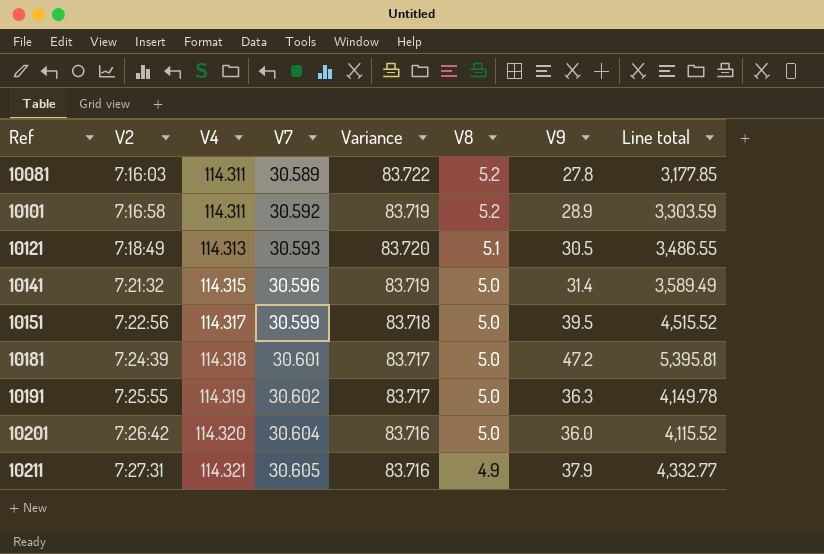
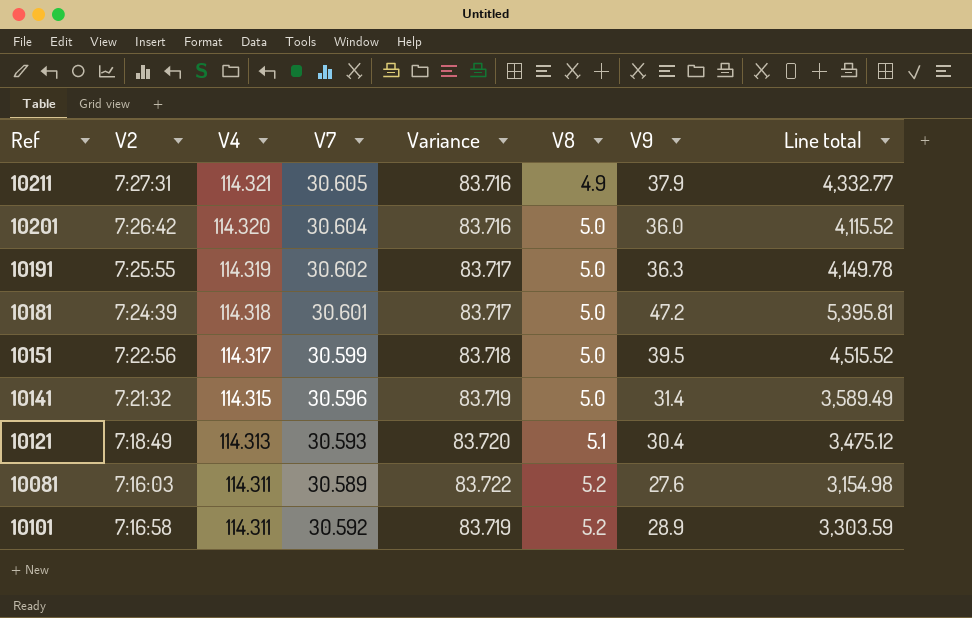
row order: Ref ascending -> V4 descending
10121 | V9: 30.5 -> 30.4
10121 | Line total: 3,486.55 -> 3,475.12
10081 | V9: 27.8 -> 27.6
10081 | Line total: 3,177.85 -> 3,154.98

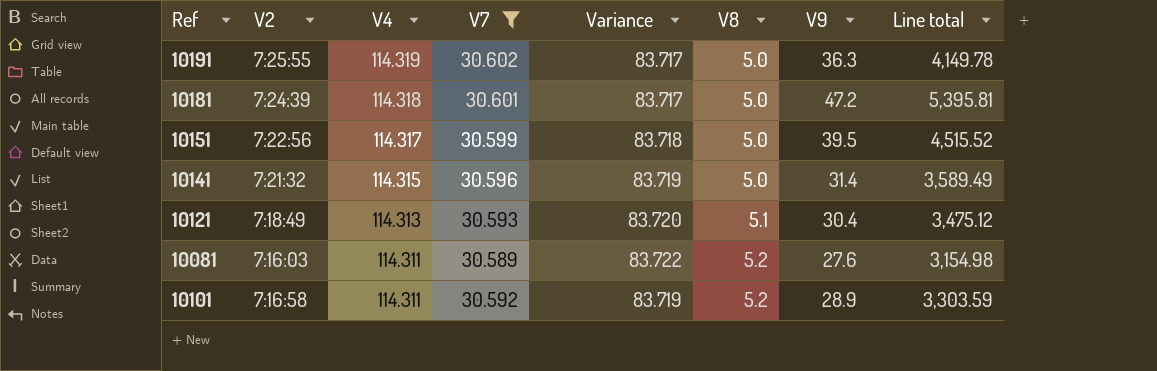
filter: none -> V7 <= 30.602

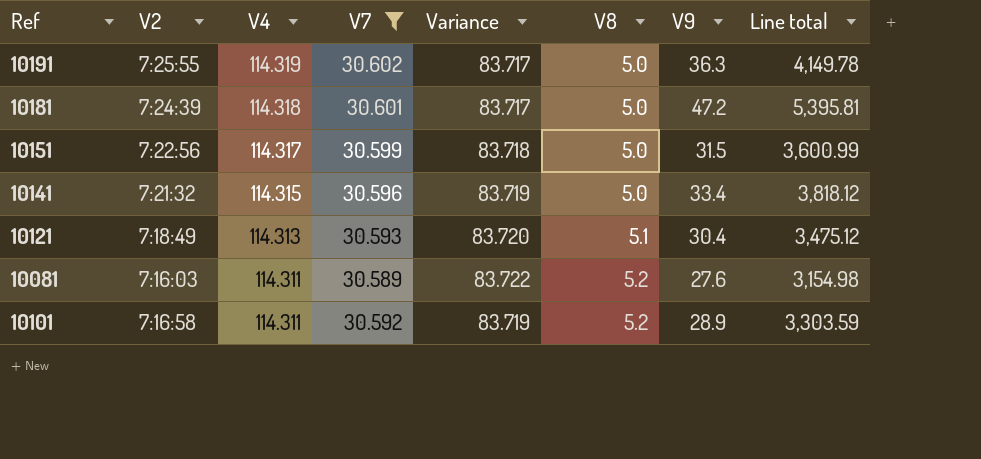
10151 | V9: 39.5 -> 31.5
10151 | Line total: 4,515.52 -> 3,600.99
10141 | V9: 31.4 -> 33.4
10141 | Line total: 3,589.49 -> 3,818.12

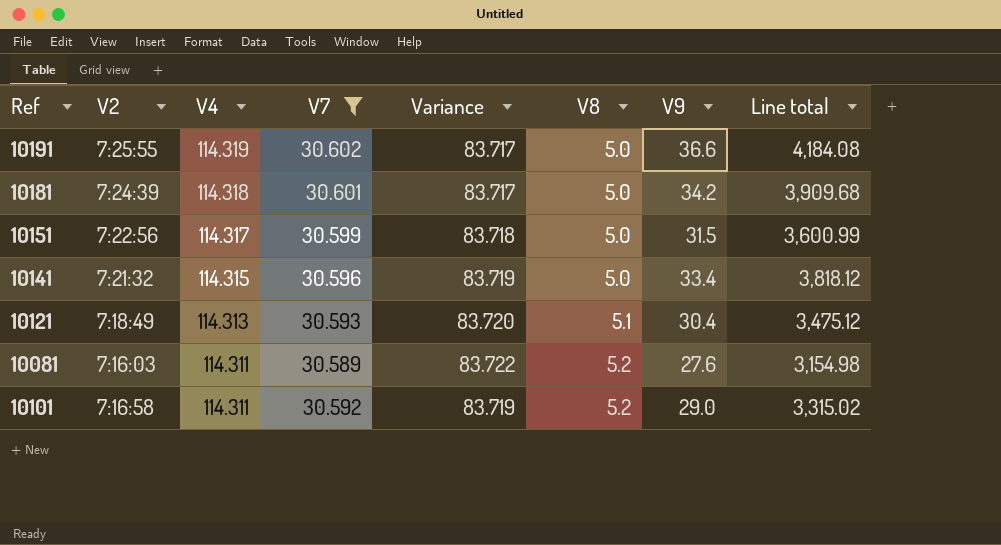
10191 | V9: 36.3 -> 36.6
10191 | Line total: 4,149.78 -> 4,184.08
10181 | V9: 47.2 -> 34.2
10181 | Line total: 5,395.81 -> 3,909.68
10101 | V9: 28.9 -> 29.0
10101 | Line total: 3,303.59 -> 3,315.02

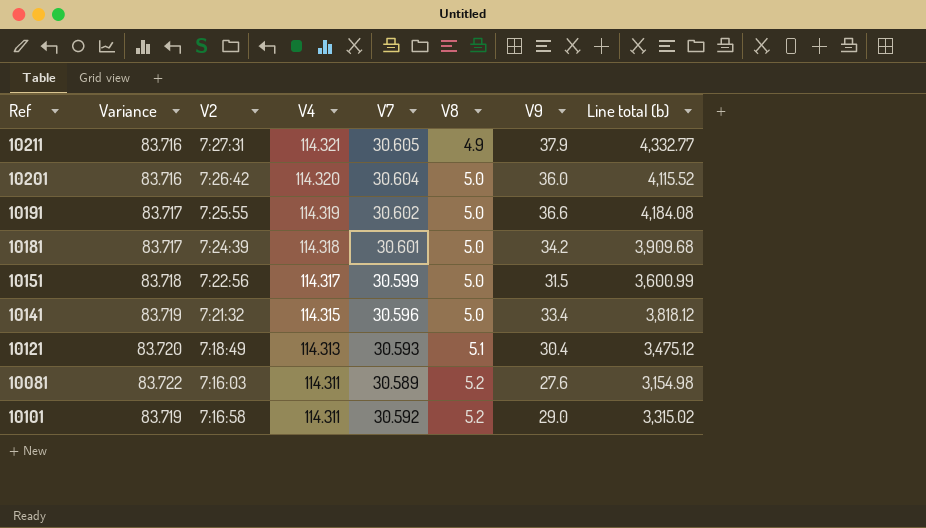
filter: V7 <= 30.602 -> none
column Variance | position: 5 -> 2
column name: Line total -> Line total (b)

